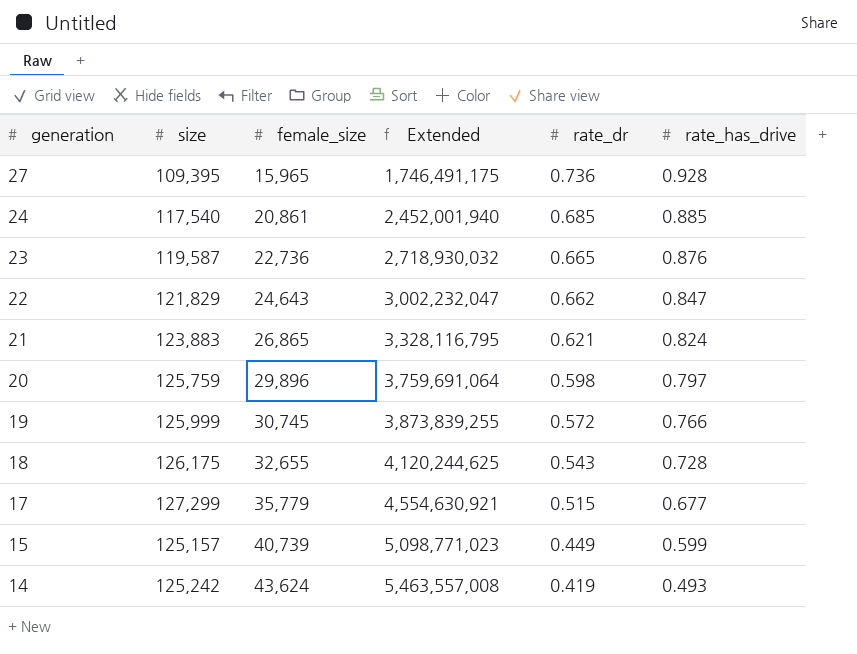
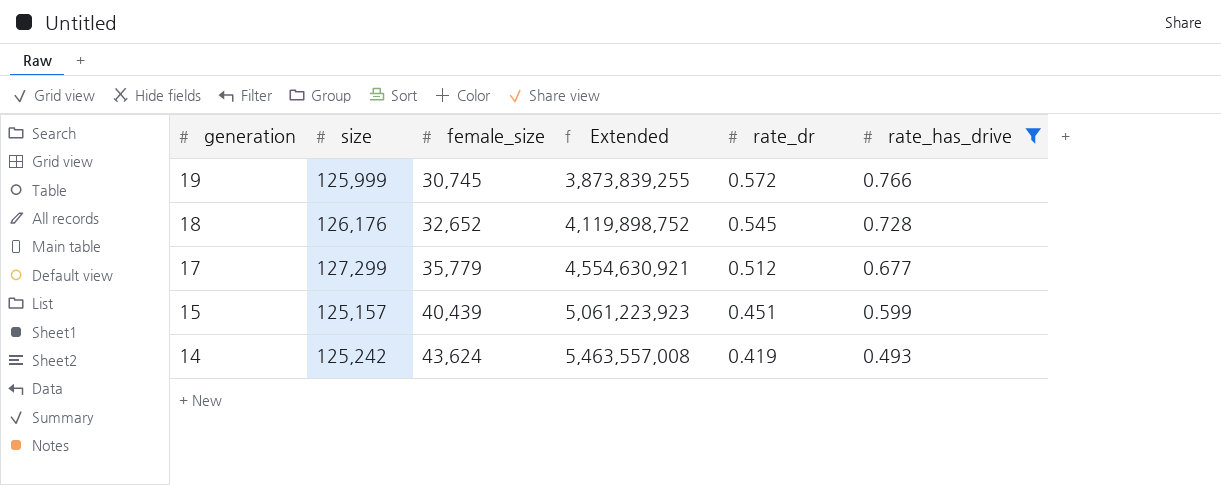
filter: none -> rate_has_drive <= 0.766
18 | size: 126,175 -> 126,176
18 | female_size: 32,655 -> 32,652
18 | Extended: 4,120,244,625 -> 4,119,898,752
18 | rate_dr: 0.543 -> 0.545
17 | rate_dr: 0.515 -> 0.512
15 | female_size: 40,739 -> 40,439
15 | Extended: 5,098,771,023 -> 5,061,223,923
15 | rate_dr: 0.449 -> 0.451

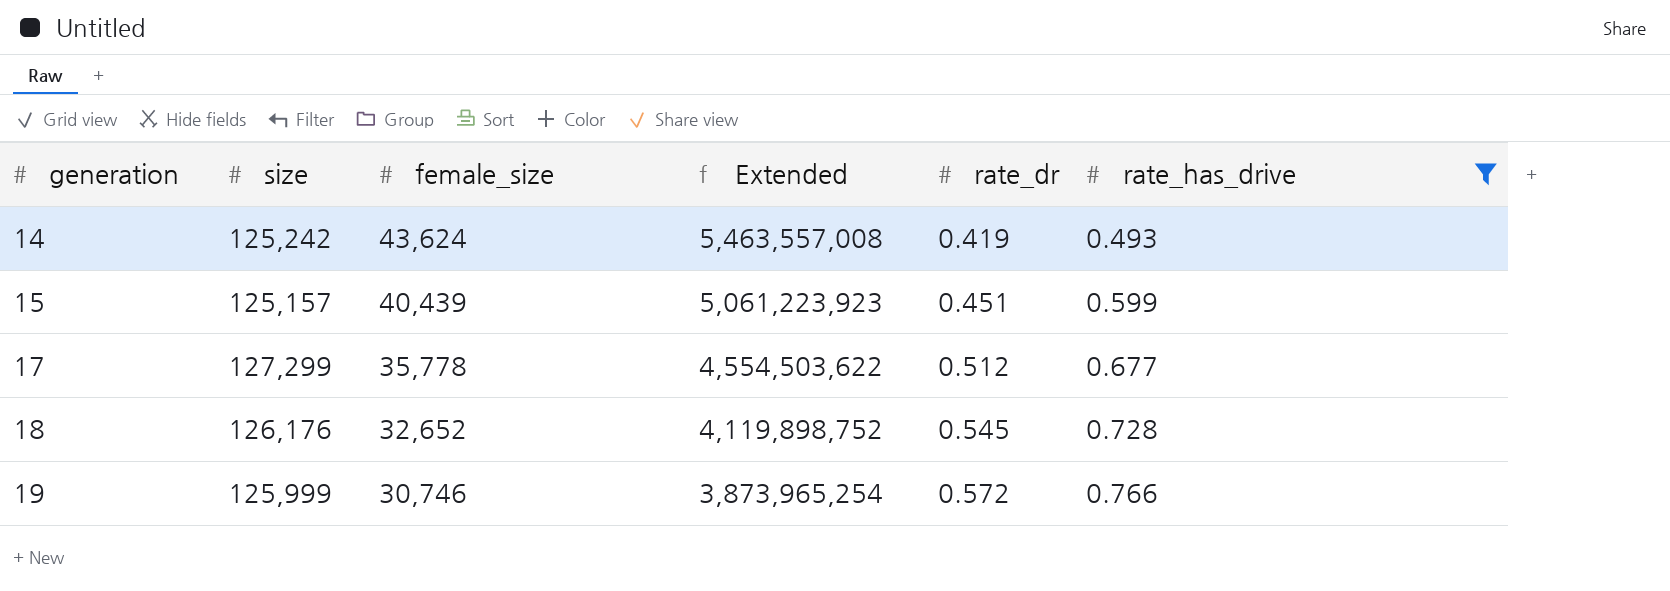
row order: generation descending -> generation ascending
17 | female_size: 35,779 -> 35,778
17 | Extended: 4,554,630,921 -> 4,554,503,622
19 | female_size: 30,745 -> 30,746
19 | Extended: 3,873,839,255 -> 3,873,965,254

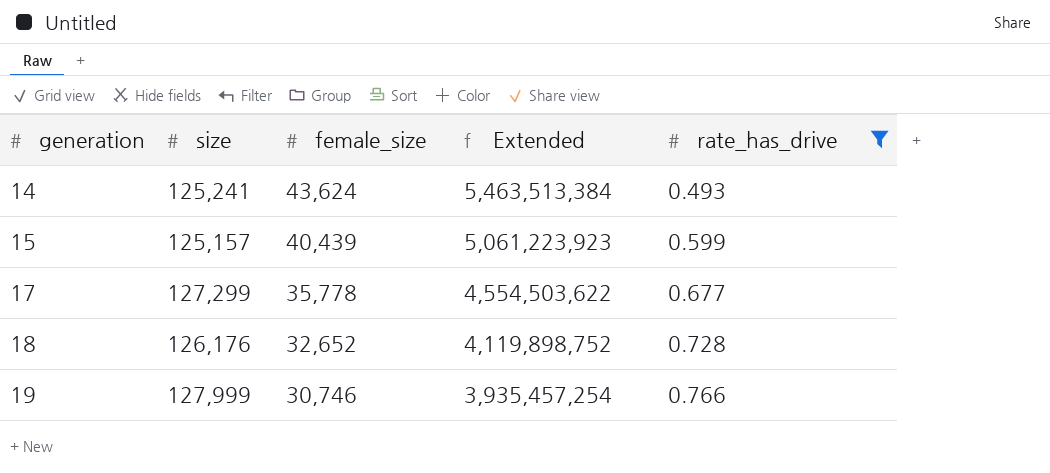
column rate_dr | position: 5 -> none
14 | size: 125,242 -> 125,241
14 | Extended: 5,463,557,008 -> 5,463,513,384
19 | size: 125,999 -> 127,999
19 | Extended: 3,873,965,254 -> 3,935,457,254

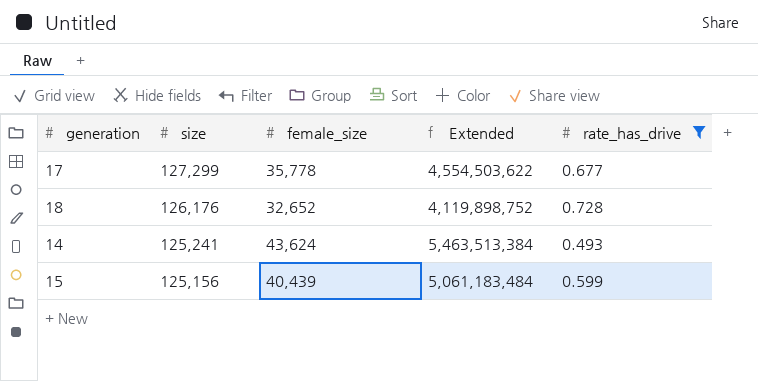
row order: generation ascending -> size descending
row 19: 127,999 | 30,746 | 3,935,457,254 | 0.766 -> none
15 | size: 125,157 -> 125,156
15 | Extended: 5,061,223,923 -> 5,061,183,484

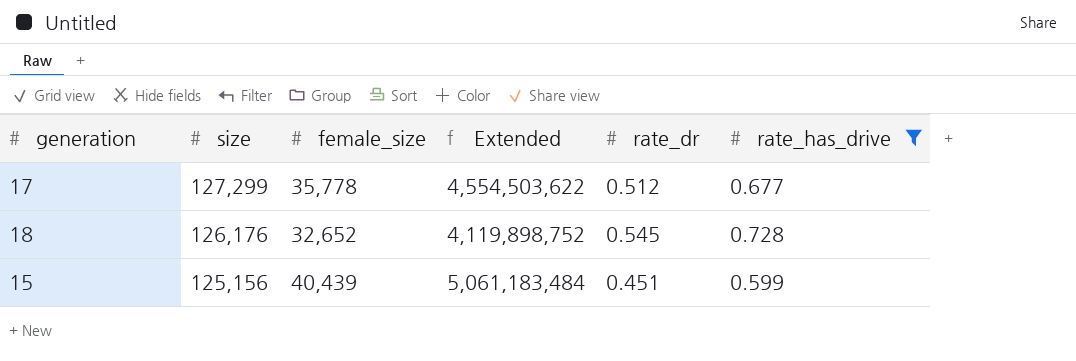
column rate_dr | position: none -> 5
row 14: 125,241 | 43,624 | 5,463,513,384 | 0.493 -> none

